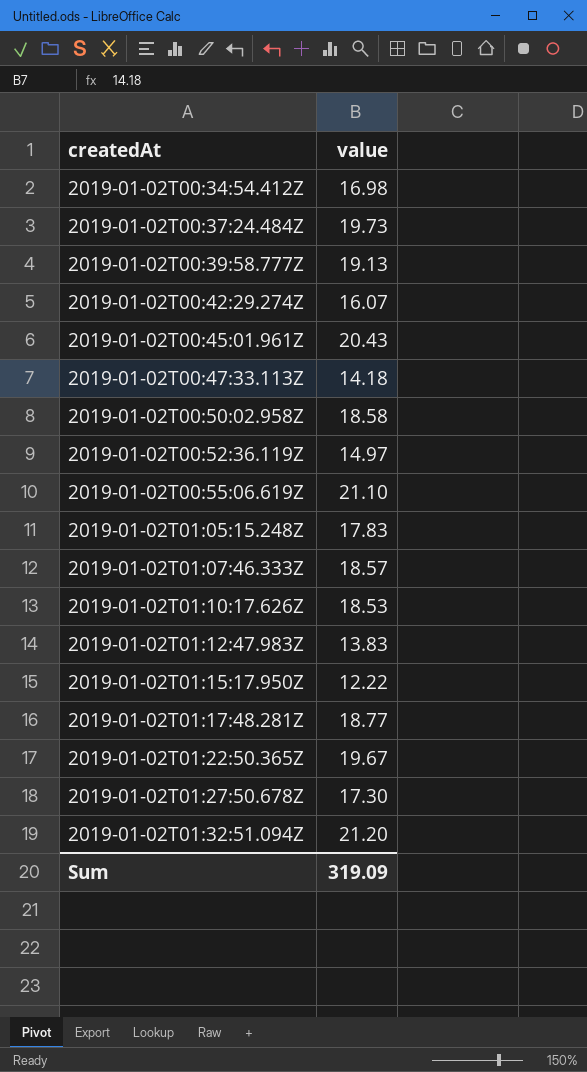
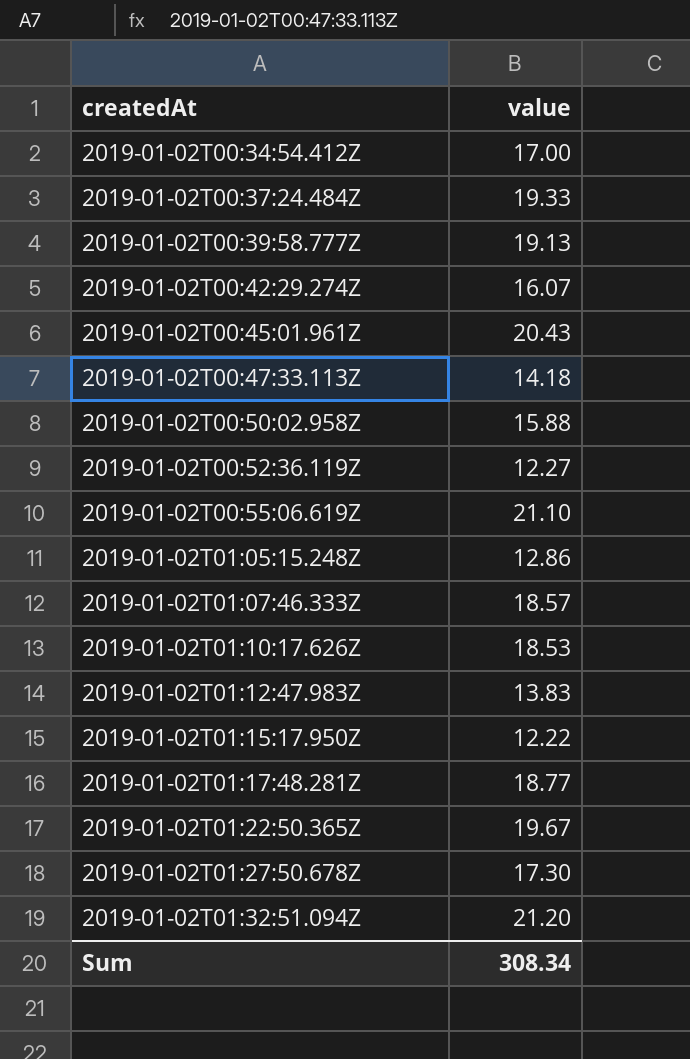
2019-01-02T00:34:54.412Z | value: 16.98 -> 17.00
2019-01-02T00:37:24.484Z | value: 19.73 -> 19.33
2019-01-02T00:50:02.958Z | value: 18.58 -> 15.88
2019-01-02T00:52:36.119Z | value: 14.97 -> 12.27
2019-01-02T01:05:15.248Z | value: 17.83 -> 12.86
Sum | value: 319.09 -> 308.34

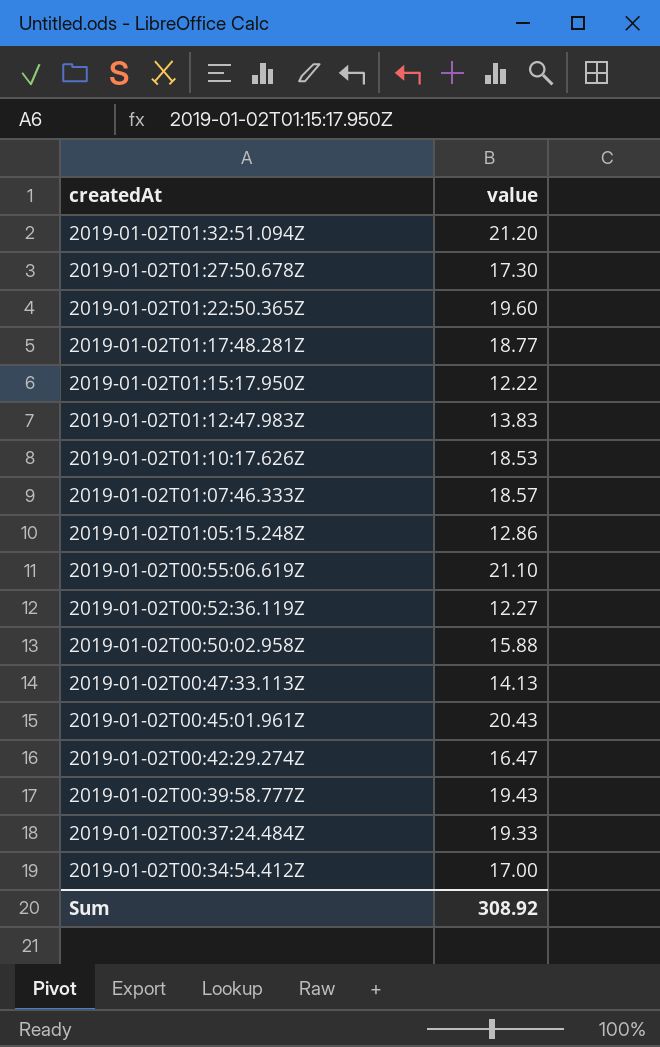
row order: createdAt ascending -> createdAt descending
2019-01-02T01:22:50.365Z | value: 19.67 -> 19.60
2019-01-02T00:47:33.113Z | value: 14.18 -> 14.13
2019-01-02T00:42:29.274Z | value: 16.07 -> 16.47
2019-01-02T00:39:58.777Z | value: 19.13 -> 19.43
Sum | value: 308.34 -> 308.92

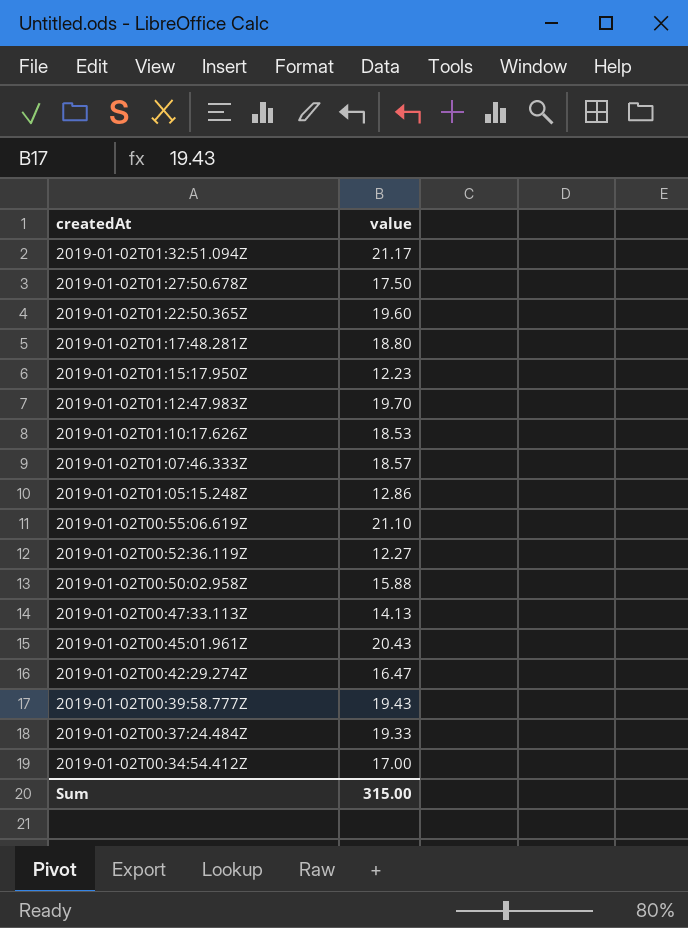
2019-01-02T01:32:51.094Z | value: 21.20 -> 21.17
2019-01-02T01:27:50.678Z | value: 17.30 -> 17.50
2019-01-02T01:17:48.281Z | value: 18.77 -> 18.80
2019-01-02T01:15:17.950Z | value: 12.22 -> 12.23
2019-01-02T01:12:47.983Z | value: 13.83 -> 19.70
Sum | value: 308.92 -> 315.00

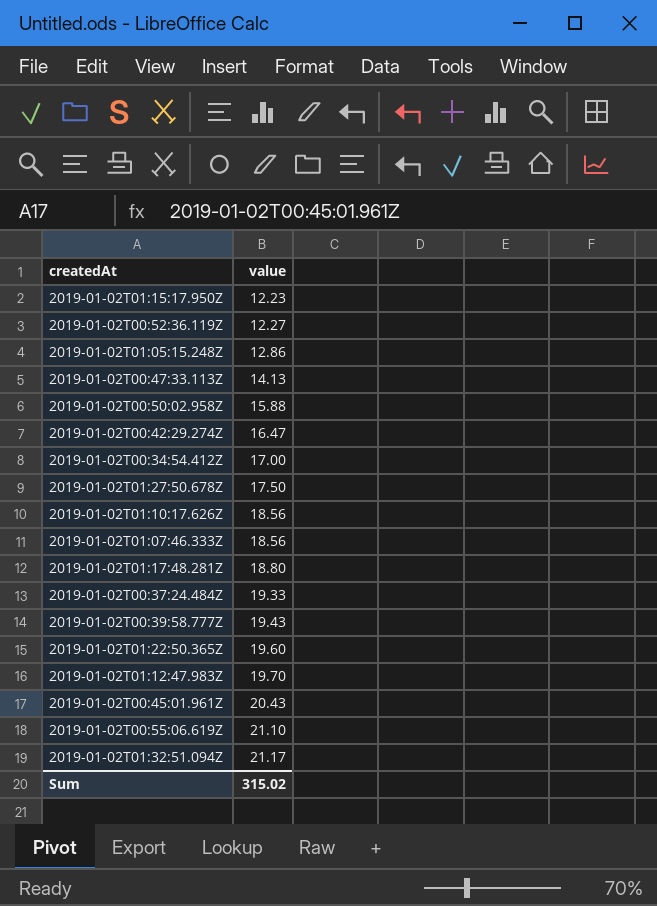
row order: createdAt descending -> value ascending
2019-01-02T01:10:17.626Z | value: 18.53 -> 18.56
2019-01-02T01:07:46.333Z | value: 18.57 -> 18.56
Sum | value: 315.00 -> 315.02

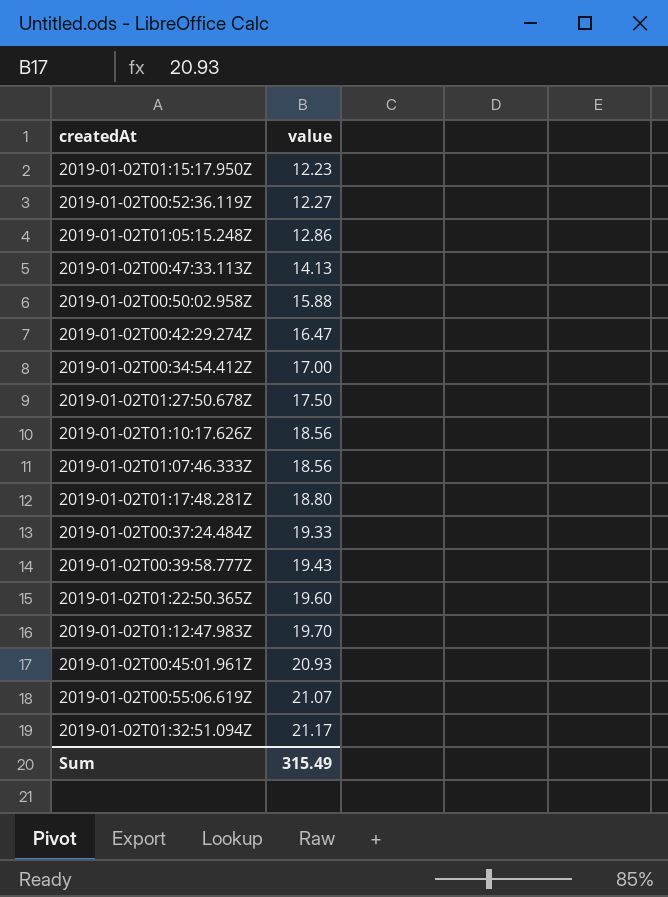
2019-01-02T00:45:01.961Z | value: 20.43 -> 20.93
2019-01-02T00:55:06.619Z | value: 21.10 -> 21.07
Sum | value: 315.02 -> 315.49

